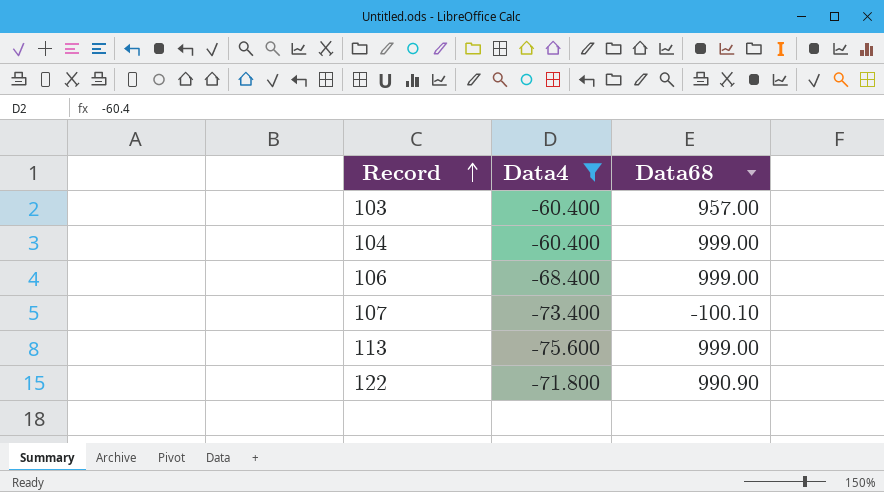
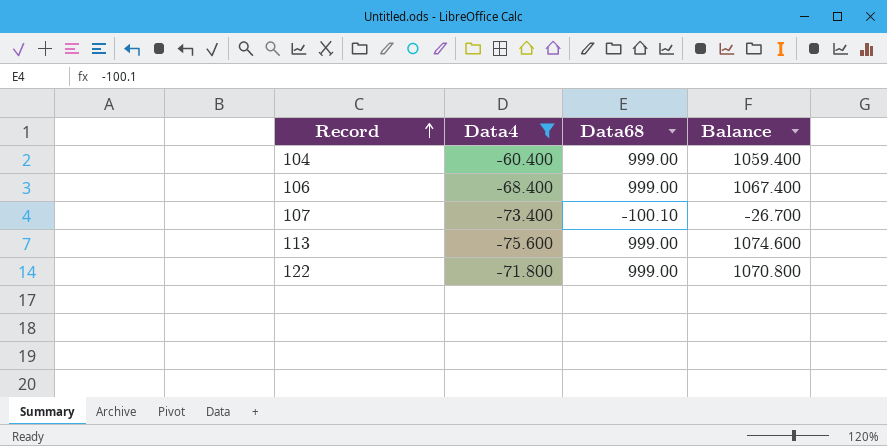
column Balance | formula: none -> [Data68] - [Data4]
row 103: -60.400 | 957.00 -> none
122 | Data68: 990.90 -> 999.00

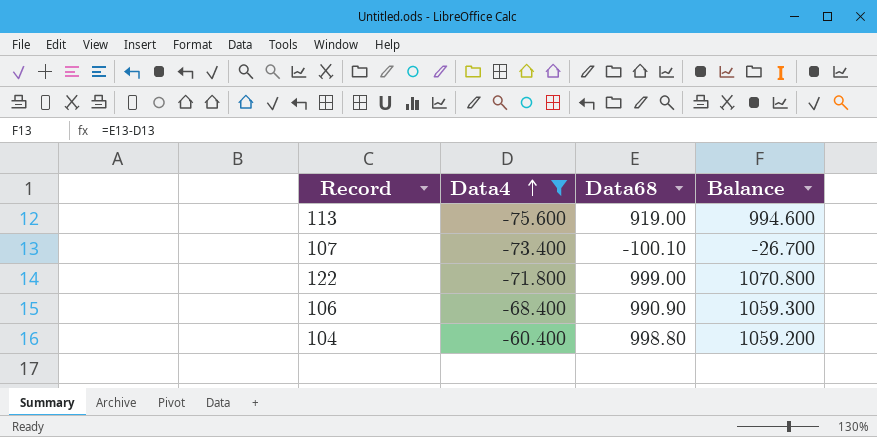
row order: Record ascending -> Data4 ascending
113 | Data68: 999.00 -> 919.00
113 | Balance: 1074.600 -> 994.600
106 | Data68: 999.00 -> 990.90
106 | Balance: 1067.400 -> 1059.300
104 | Data68: 999.00 -> 998.80
104 | Balance: 1059.400 -> 1059.200

